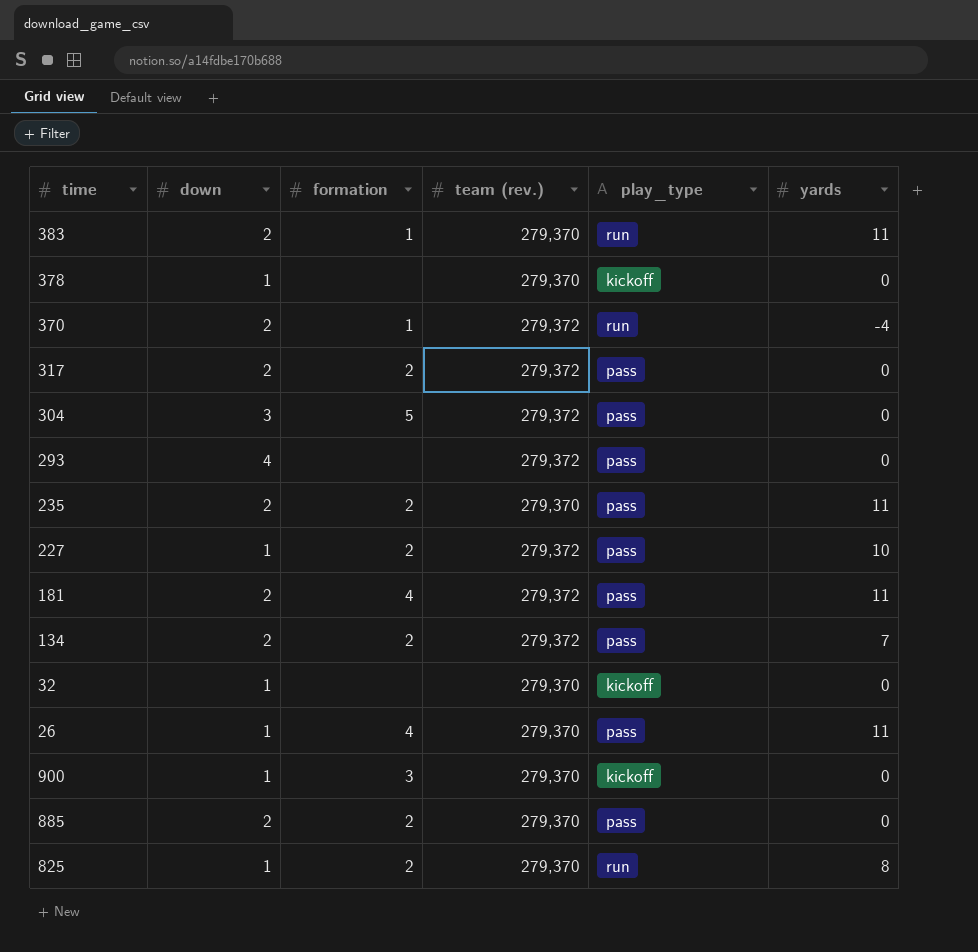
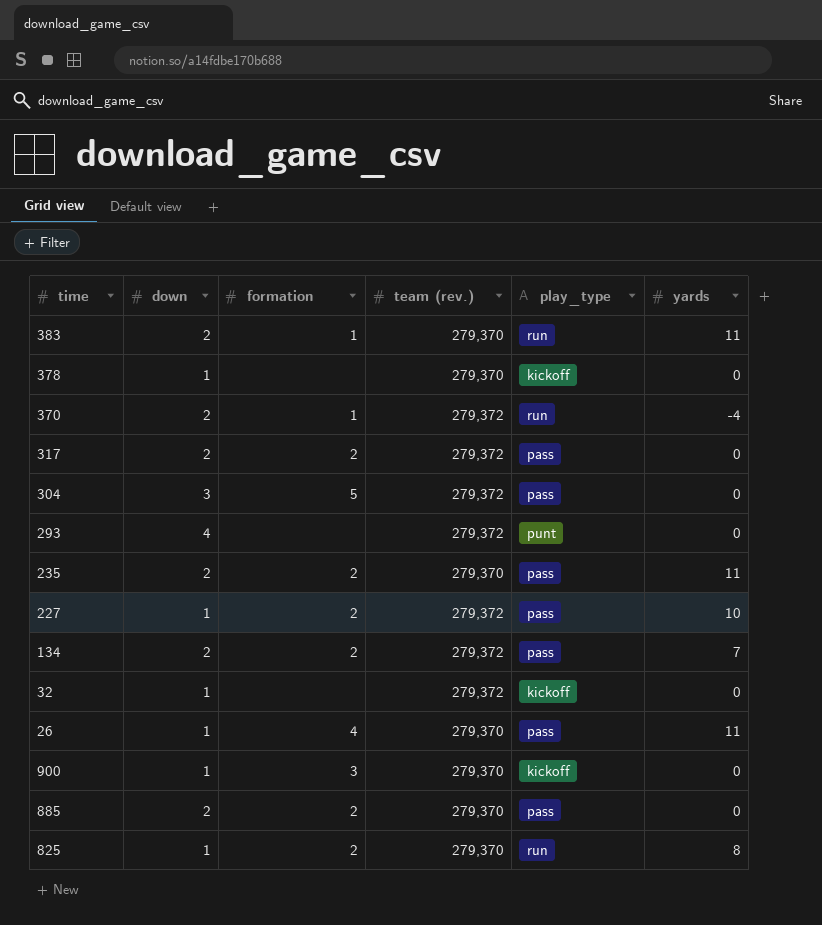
row 181: 2 | 4 | 279,372 | pass | 11 -> none
293 | play_type: pass -> punt
32 | team (rev.): 279,370 -> 279,372

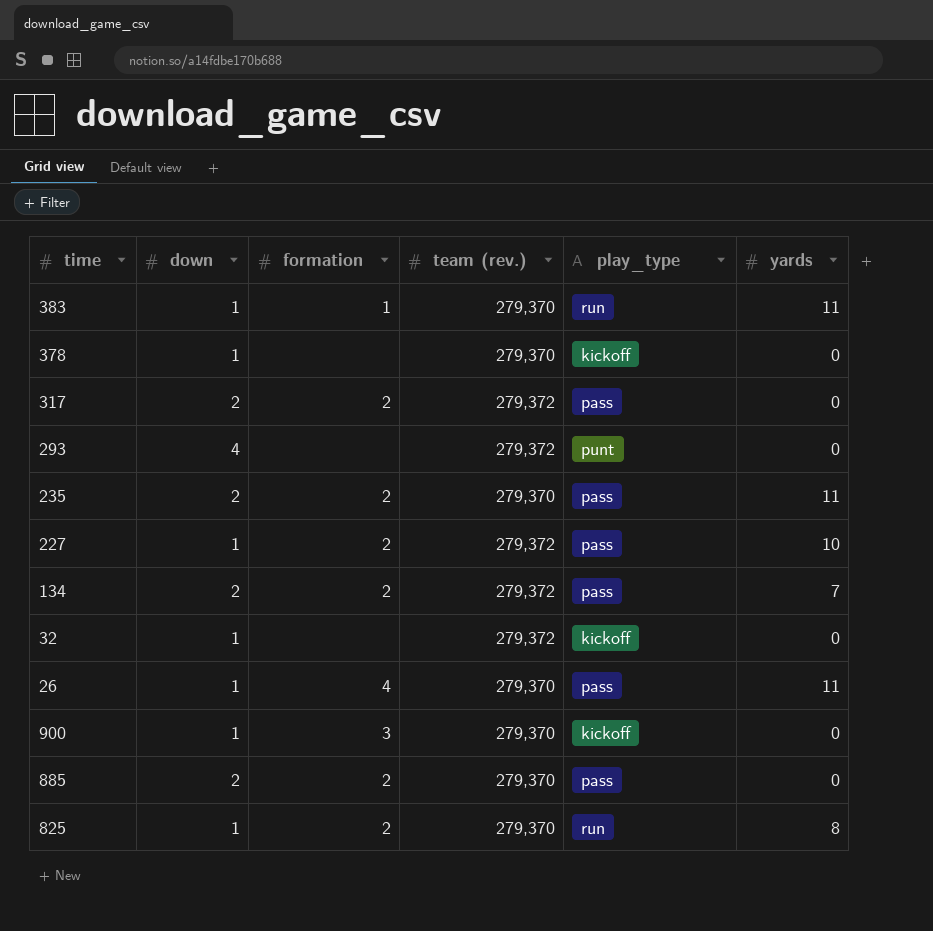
row 370: 2 | 1 | 279,372 | run | -4 -> none
row 304: 3 | 5 | 279,372 | pass | 0 -> none
383 | down: 2 -> 1

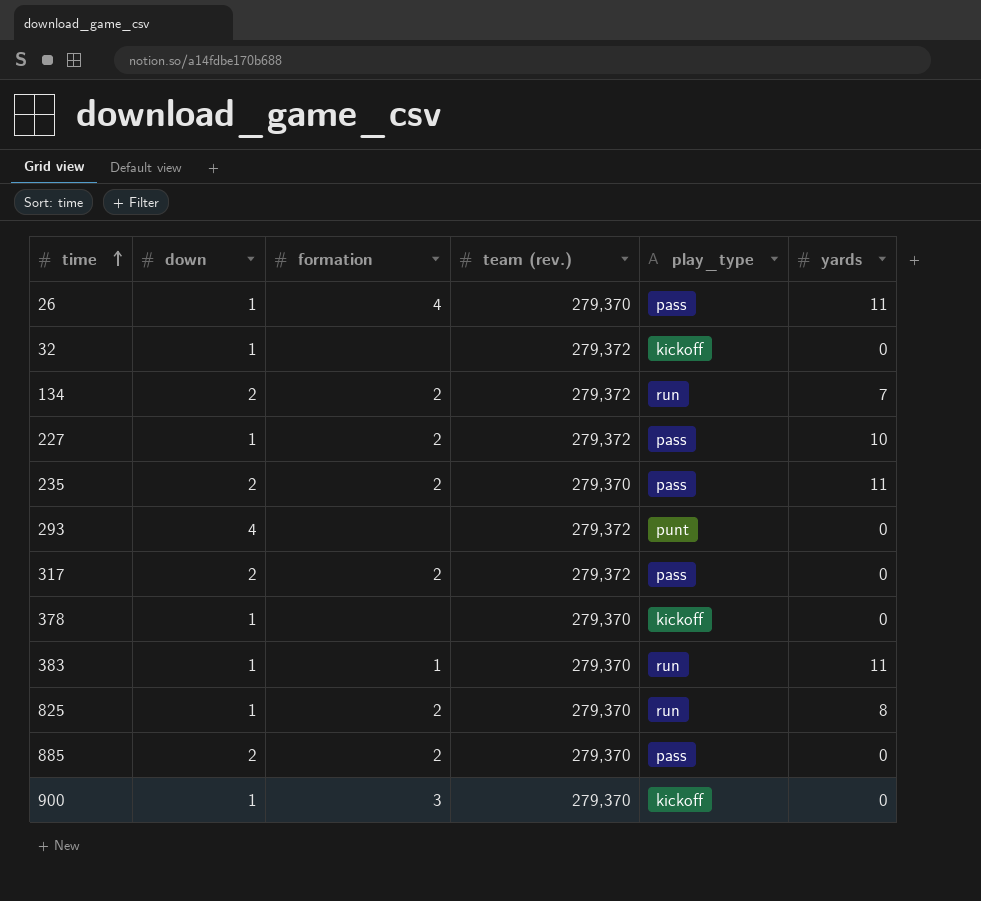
row order: none -> time ascending
134 | play_type: pass -> run

